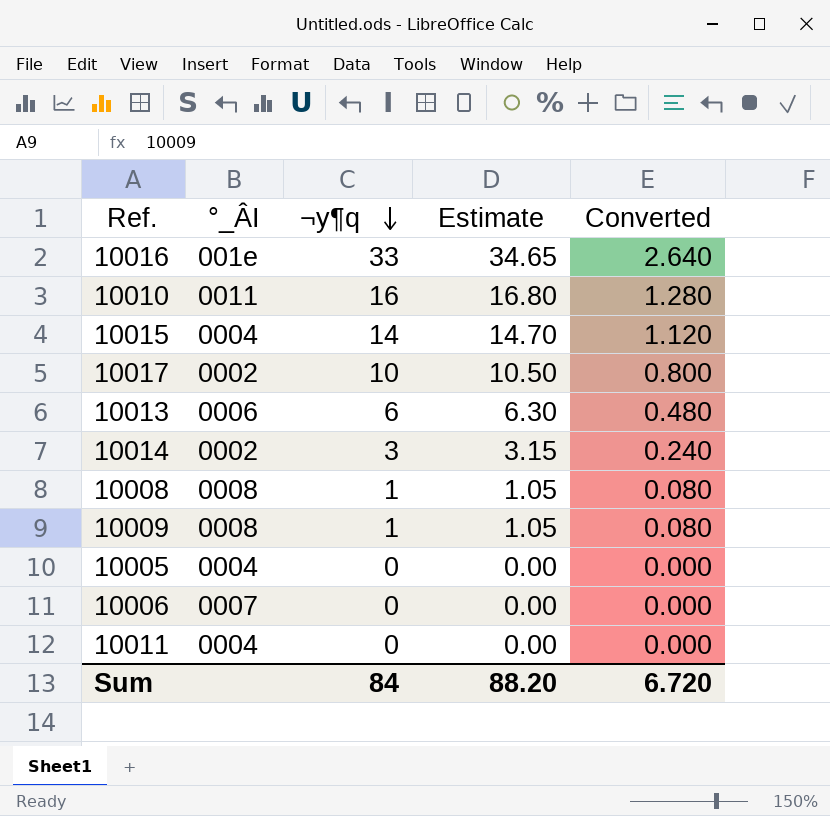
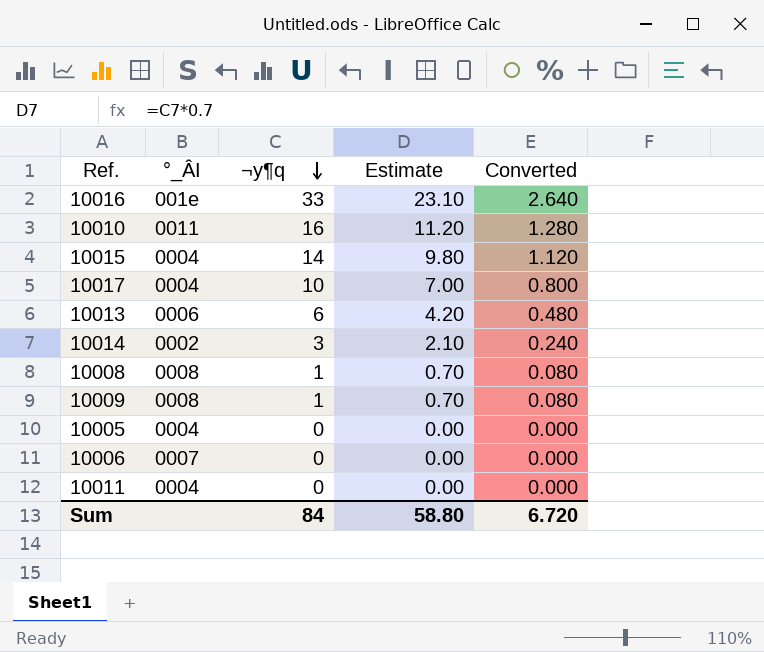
column Estimate | formula: [¬y¶q] * 1.05 -> [¬y¶q] * 0.7
10017 | °_ÂI: 0002 -> 0004
Sum | Estimate: 88.20 -> 58.80

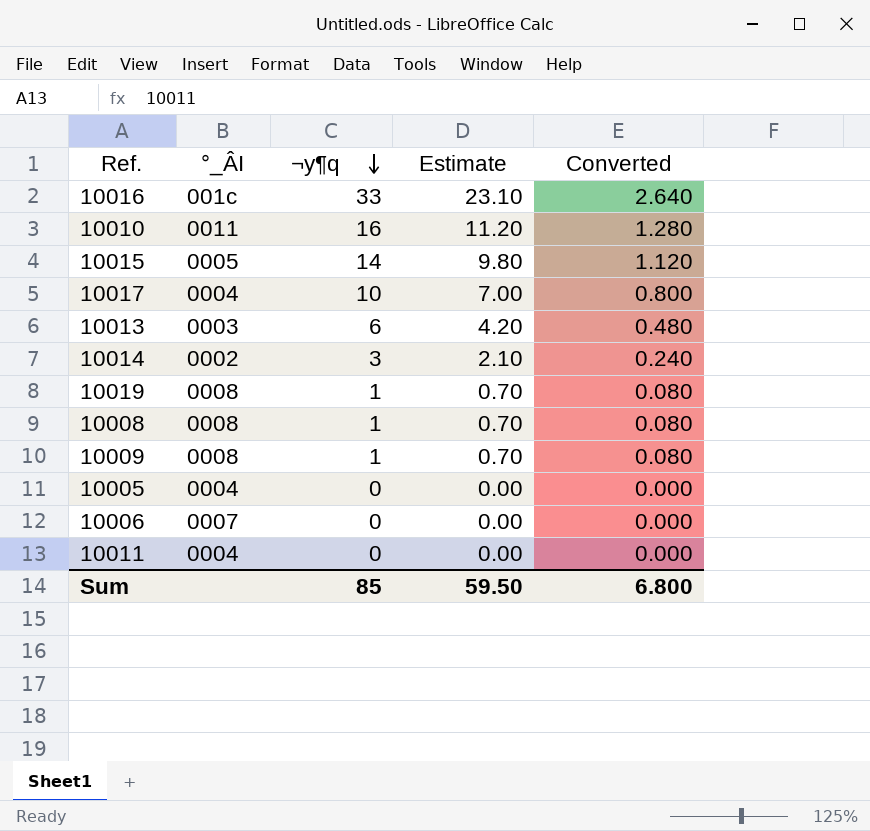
10016 | °_ÂI: 001e -> 001c
10015 | °_ÂI: 0004 -> 0005
10013 | °_ÂI: 0006 -> 0003
row 10019: none -> 0008 | 1 | 0.70 | 0.080
Sum | ¬y¶q: 84 -> 85
Sum | Estimate: 58.80 -> 59.50
Sum | Converted: 6.720 -> 6.800

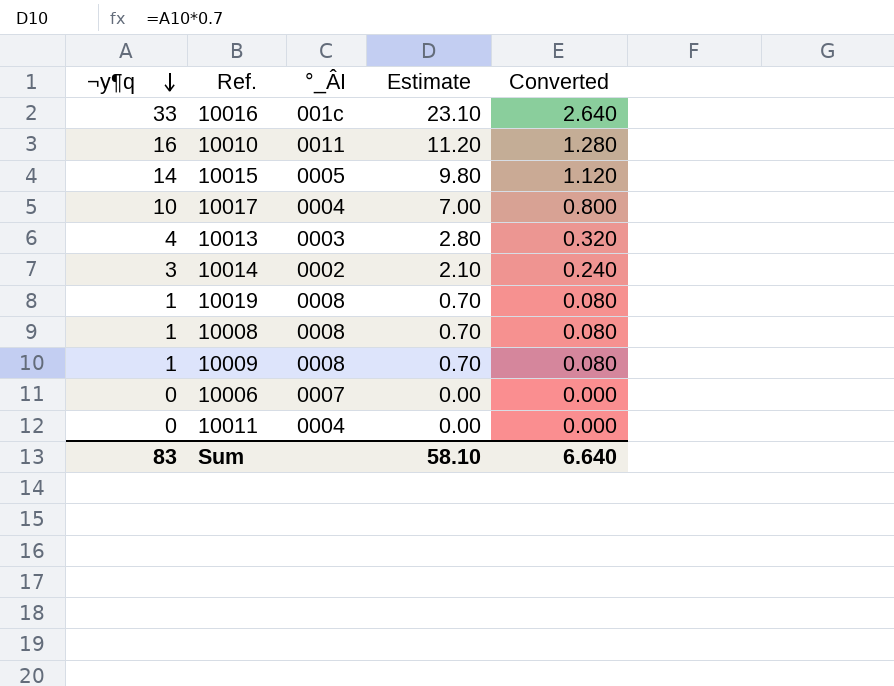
column ¬y¶q | position: 3 -> 1
row 10005: 0004 | 0 | 0.00 | 0.000 -> none
10013 | ¬y¶q: 6 -> 4
10013 | Estimate: 4.20 -> 2.80
10013 | Converted: 0.480 -> 0.320
Sum | ¬y¶q: 85 -> 83
Sum | Estimate: 59.50 -> 58.10
Sum | Converted: 6.800 -> 6.640

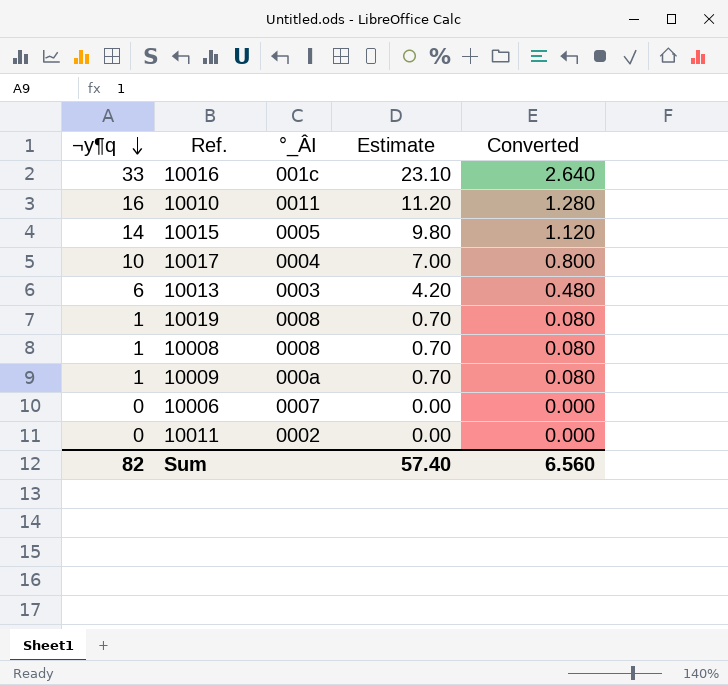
row 10014: 3 | 0002 | 2.10 | 0.240 -> none
10013 | ¬y¶q: 4 -> 6
10013 | Estimate: 2.80 -> 4.20
10013 | Converted: 0.320 -> 0.480
10009 | °_ÂI: 0008 -> 000a
10011 | °_ÂI: 0004 -> 0002
Sum | ¬y¶q: 83 -> 82
Sum | Estimate: 58.10 -> 57.40
Sum | Converted: 6.640 -> 6.560

